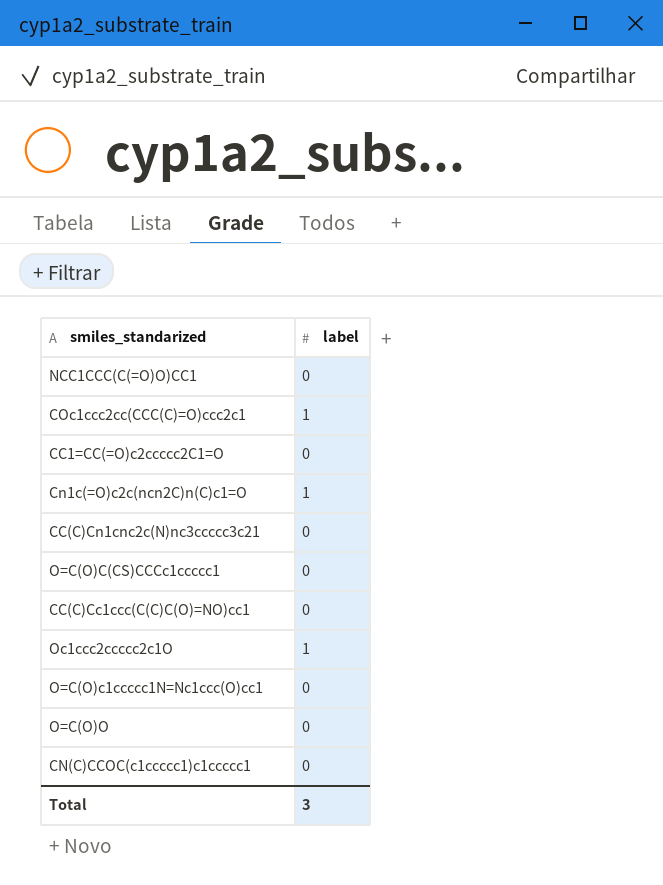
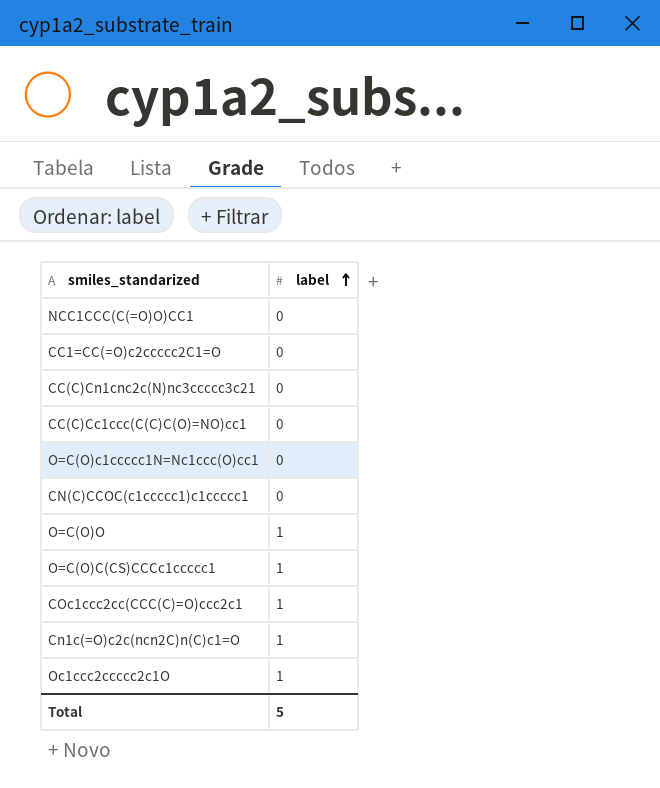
row order: none -> label ascending
O=C(O)O | label: 0 -> 1
O=C(O)C(CS)CCCc1ccccc1 | label: 0 -> 1
Total | label: 3 -> 5

